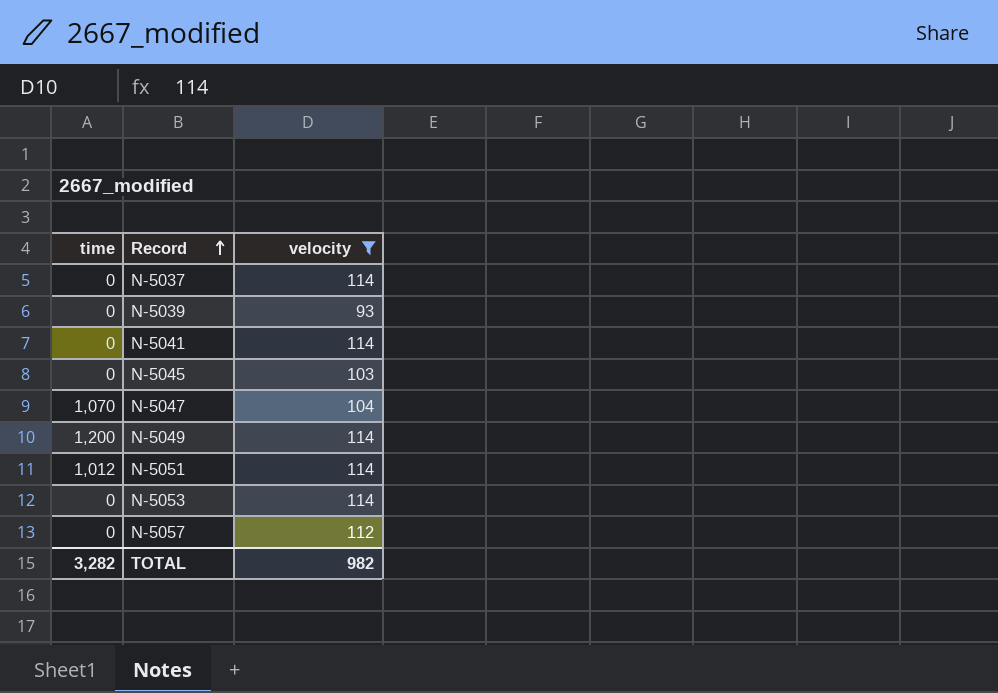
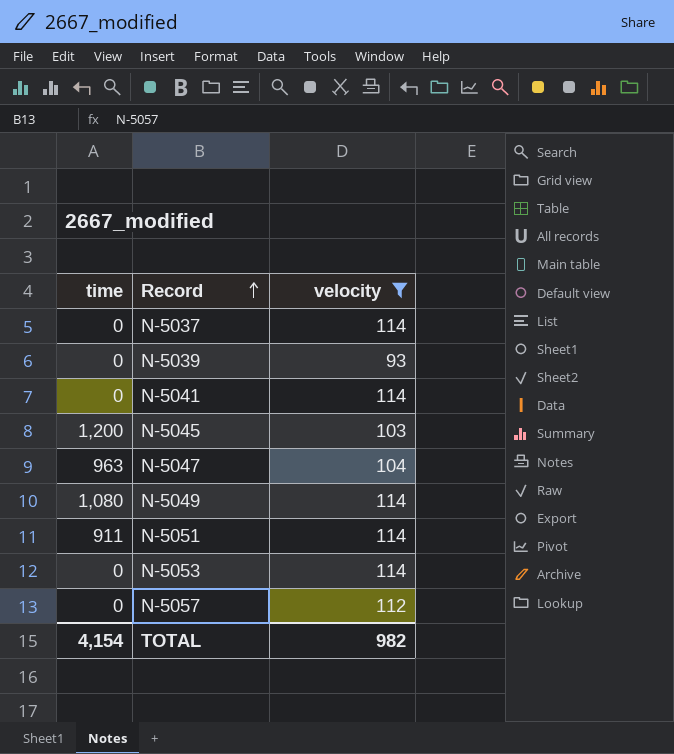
N-5045 | time: 0 -> 1,200
N-5047 | time: 1,070 -> 963
N-5049 | time: 1,200 -> 1,080
N-5051 | time: 1,012 -> 911
TOTAL | time: 3,282 -> 4,154

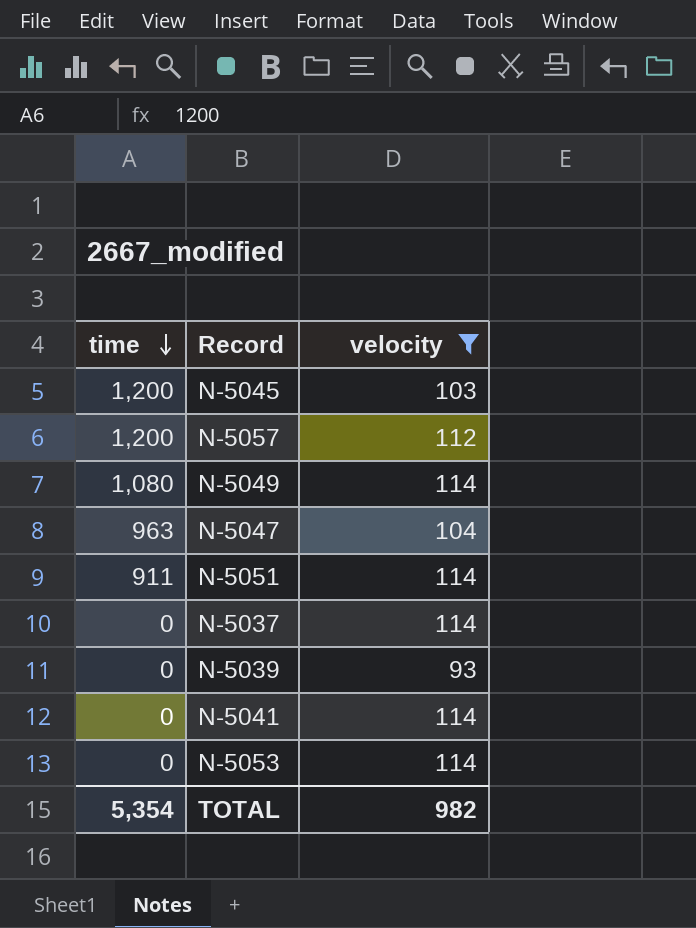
row order: Record ascending -> time descending
N-5057 | time: 0 -> 1,200
TOTAL | time: 4,154 -> 5,354

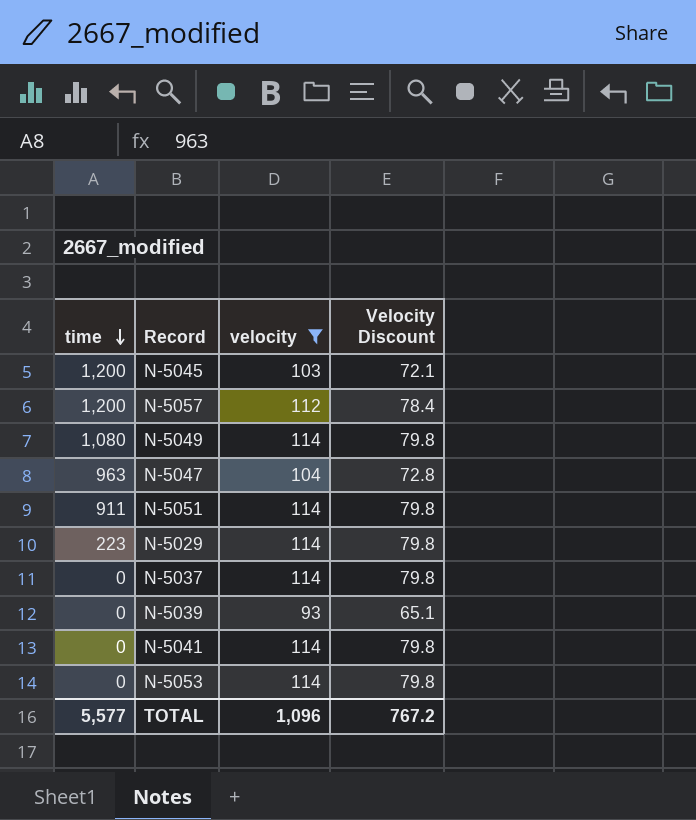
column Velocity Discount | formula: none -> [velocity] * 0.7
row N-5029: none -> 223 | 114 | 79.8
TOTAL | time: 5,354 -> 5,577
TOTAL | velocity: 982 -> 1,096

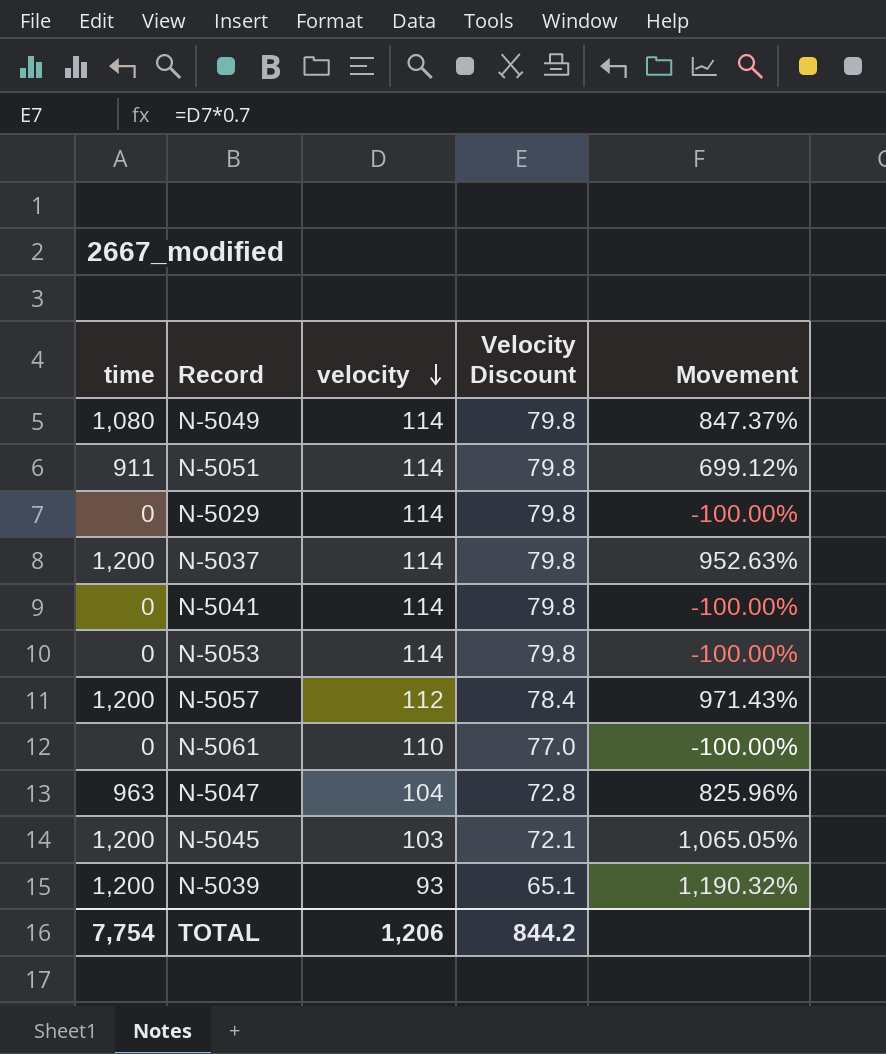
filter: velocity != 110 -> none
row order: time descending -> velocity descending
column Movement | formula: none -> ([time] - [velocity]) / [velocity]
N-5029 | time: 223 -> 0
N-5037 | time: 0 -> 1,200
N-5039 | time: 0 -> 1,200
TOTAL | time: 5,577 -> 7,754
TOTAL | velocity: 1,096 -> 1,206
TOTAL | Velocity Discount: 767.2 -> 844.2

